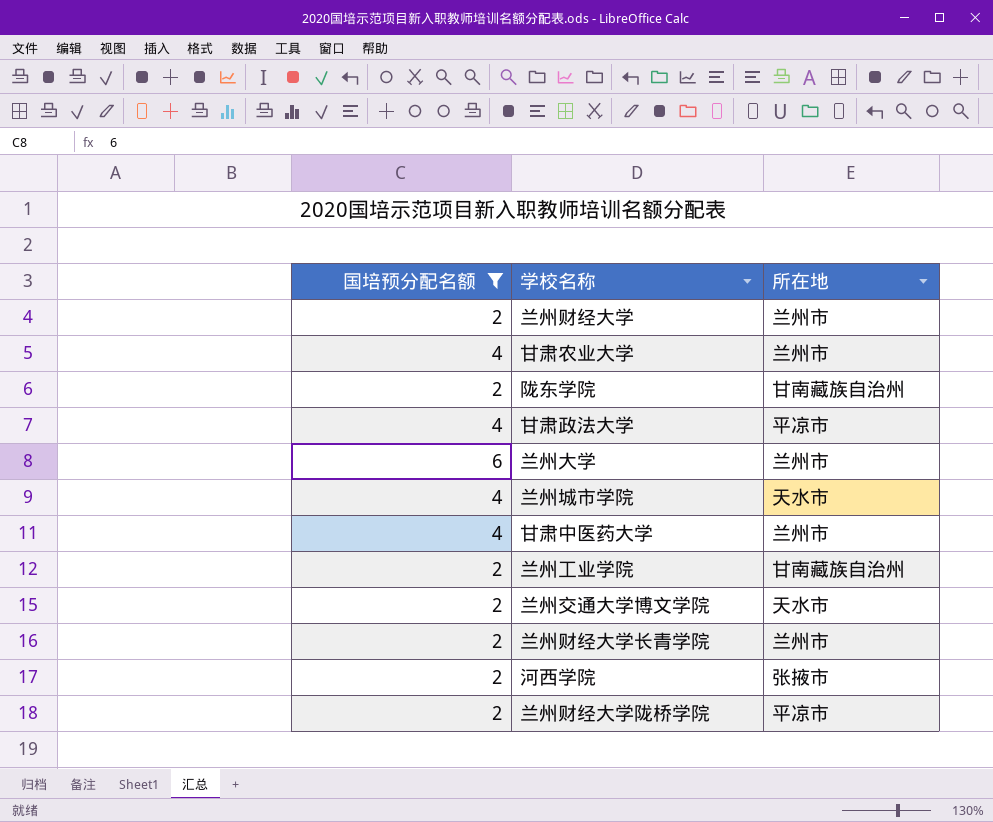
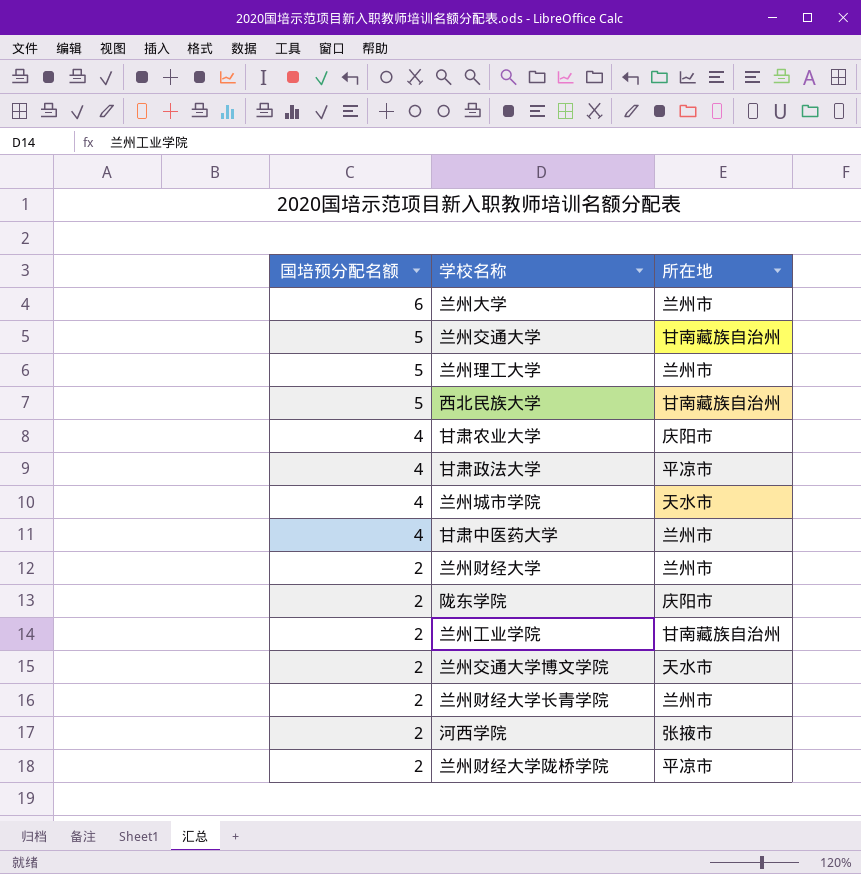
filter: 国培预分配名额 != 5 -> none
row order: none -> 国培预分配名额 descending
甘肃农业大学 | 所在地: 兰州市 -> 庆阳市
陇东学院 | 所在地: 甘南藏族自治州 -> 庆阳市

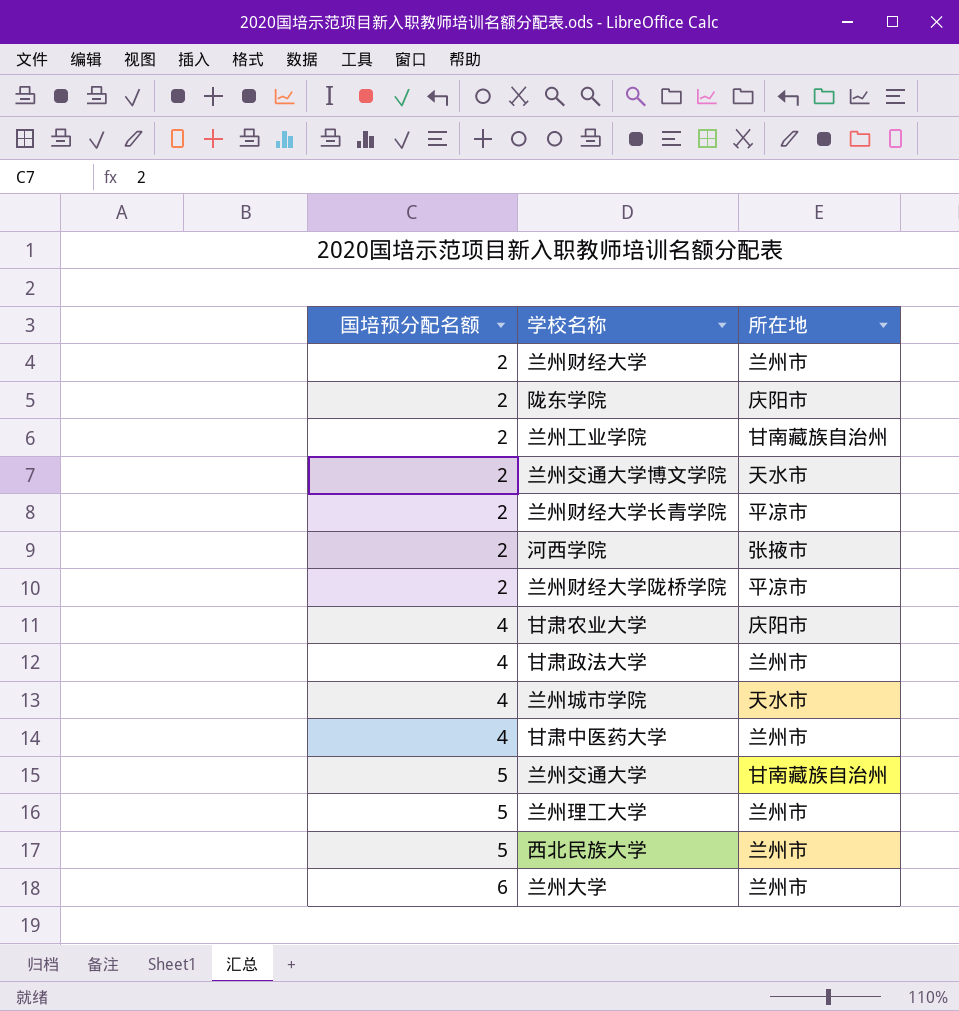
row order: 国培预分配名额 descending -> 国培预分配名额 ascending
兰州财经大学长青学院 | 所在地: 兰州市 -> 平凉市
甘肃政法大学 | 所在地: 平凉市 -> 兰州市
西北民族大学 | 所在地: 甘南藏族自治州 -> 兰州市

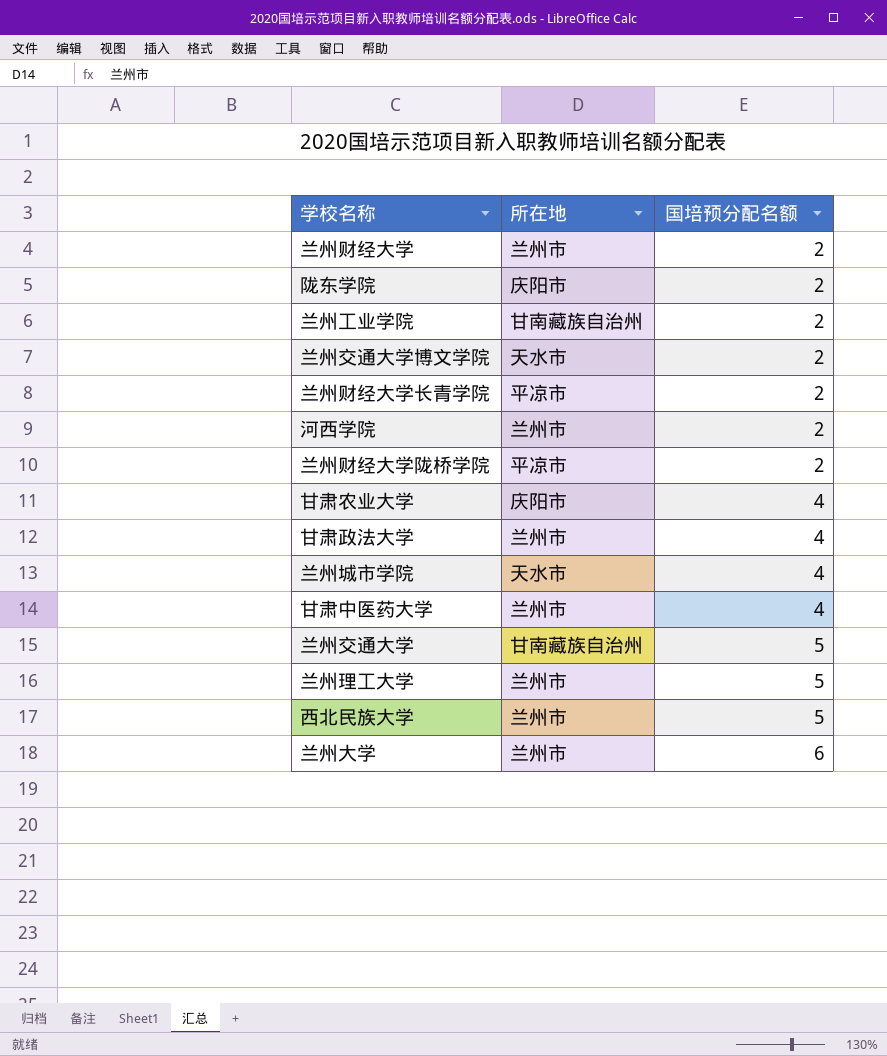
column 国培预分配名额 | position: 1 -> 3
河西学院 | 所在地: 张掖市 -> 兰州市

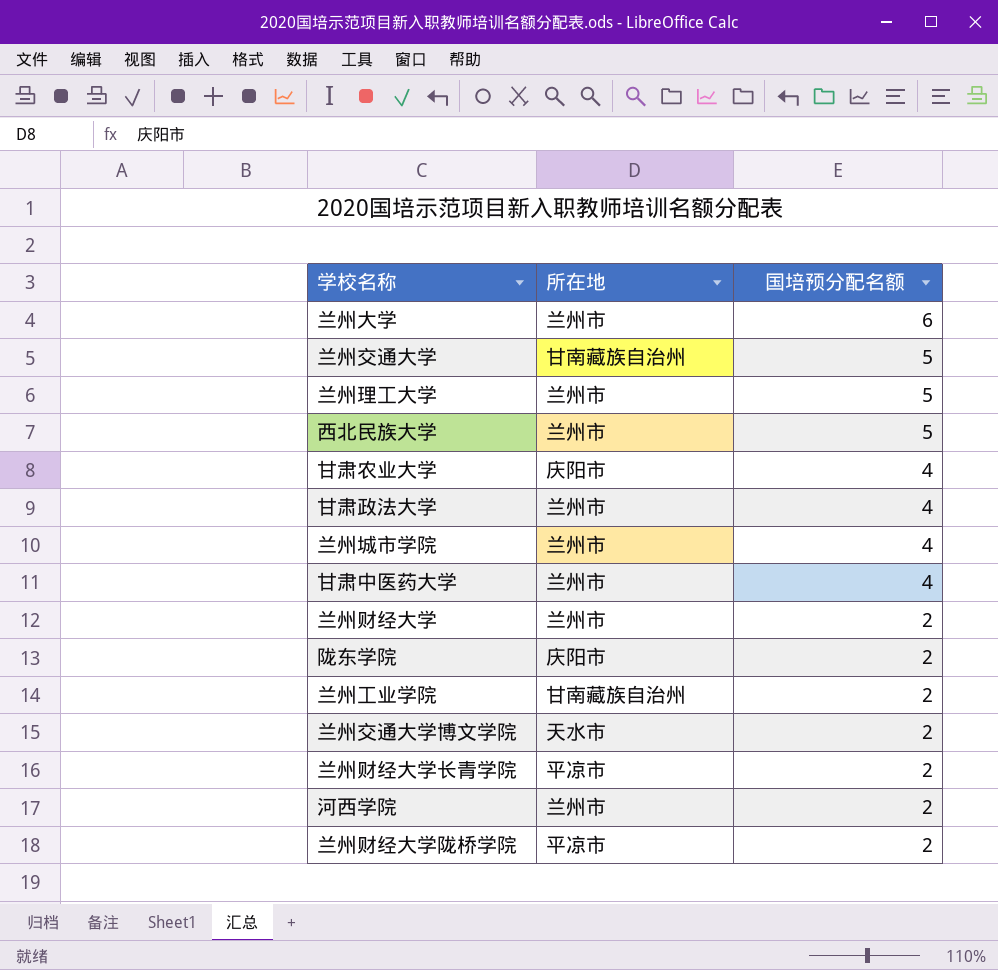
row order: 国培预分配名额 ascending -> 国培预分配名额 descending
兰州城市学院 | 所在地: 天水市 -> 兰州市

